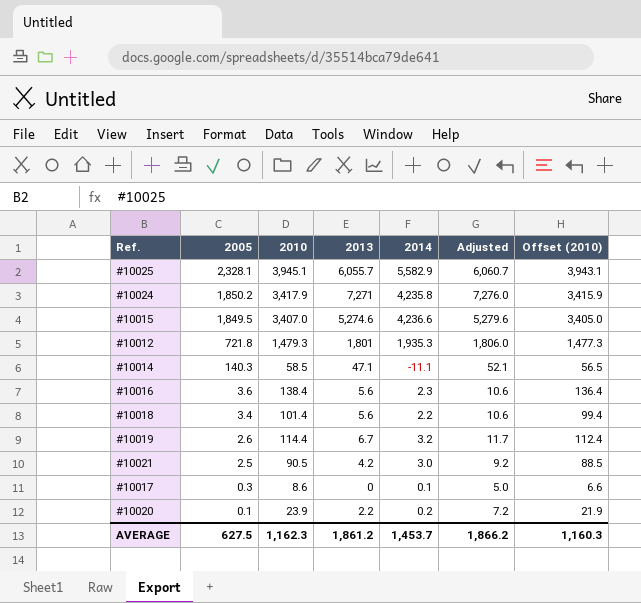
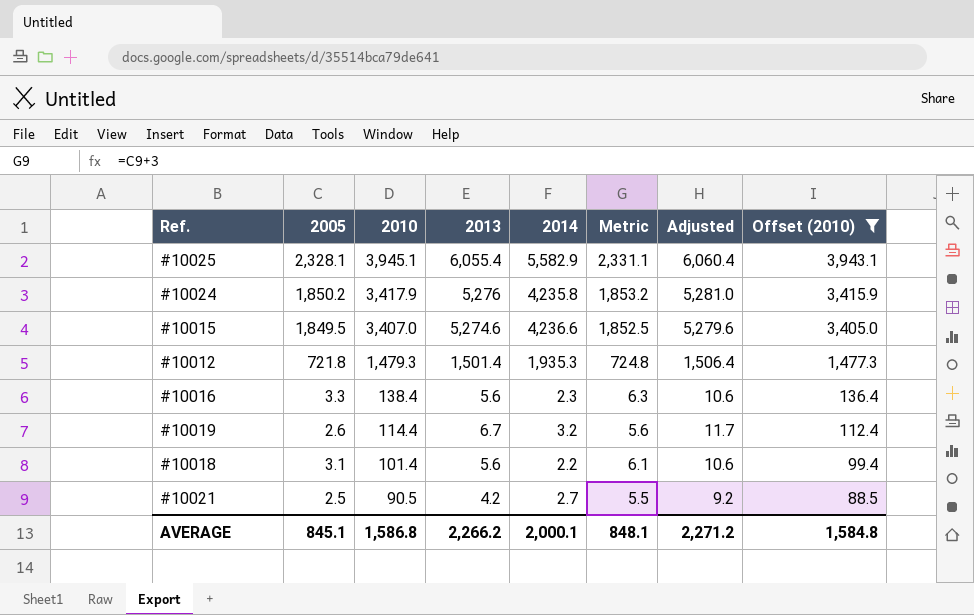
filter: none -> Offset (2010) >= 88.5
row order: 2005 descending -> 2010 descending
column Metric | formula: none -> [2005] + 3
#10025 | 2013: 6,055.7 -> 6,055.4
#10025 | Adjusted: 6,060.7 -> 6,060.4
#10024 | 2013: 7,271 -> 5,276
#10024 | Adjusted: 7,276.0 -> 5,281.0
#10012 | 2013: 1,801 -> 1,501.4
#10012 | Adjusted: 1,806.0 -> 1,506.4
#10016 | 2005: 3.6 -> 3.3
#10018 | 2005: 3.4 -> 3.1
#10021 | 2014: 3.0 -> 2.7
AVERAGE | 2005: 627.5 -> 845.1
AVERAGE | 2010: 1,162.3 -> 1,586.8
AVERAGE | 2013: 1,861.2 -> 2,266.2
AVERAGE | 2014: 1,453.7 -> 2,000.1
AVERAGE | Adjusted: 1,866.2 -> 2,271.2
AVERAGE | Offset (2010): 1,160.3 -> 1,584.8

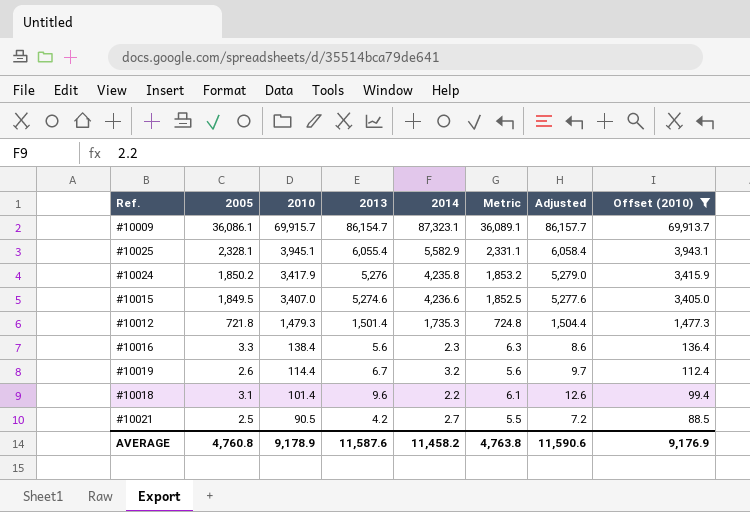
column Adjusted | formula: [2013] + 5 -> [2013] + 3
row #10009: none -> 36,086.1 | 69,915.7 | 86,154.7 | 87,323.1 | 36,089.1 | 86,157.7 | 69,913.7
#10012 | 2014: 1,935.3 -> 1,735.3
#10018 | 2013: 5.6 -> 9.6
AVERAGE | 2005: 845.1 -> 4,760.8
AVERAGE | 2010: 1,586.8 -> 9,178.9
AVERAGE | 2013: 2,266.2 -> 11,587.6
AVERAGE | 2014: 2,000.1 -> 11,458.2
AVERAGE | Metric: 848.1 -> 4,763.8
AVERAGE | Adjusted: 2,271.2 -> 11,590.6
AVERAGE | Offset (2010): 1,584.8 -> 9,176.9

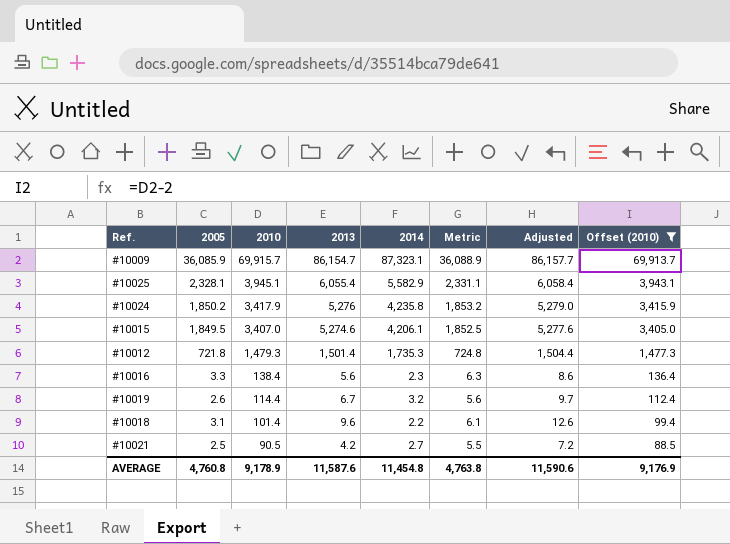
#10009 | 2005: 36,086.1 -> 36,085.9
#10009 | Metric: 36,089.1 -> 36,088.9
#10015 | 2014: 4,236.6 -> 4,206.1
AVERAGE | 2014: 11,458.2 -> 11,454.8

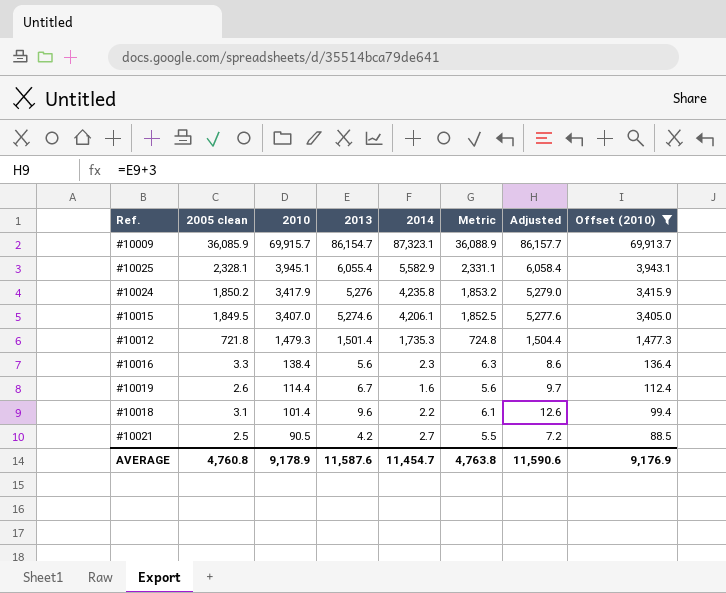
column name: 2005 -> 2005 clean
#10019 | 2014: 3.2 -> 1.6
AVERAGE | 2014: 11,454.8 -> 11,454.7

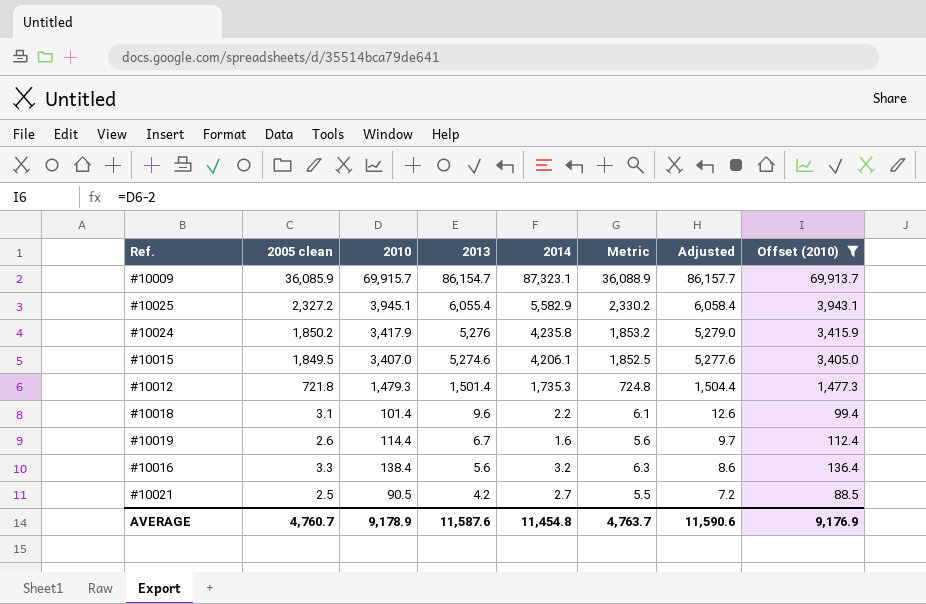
row order: 2010 descending -> 2013 descending
#10025 | 2005 clean: 2,328.1 -> 2,327.2
#10025 | Metric: 2,331.1 -> 2,330.2
#10016 | 2014: 2.3 -> 3.2
AVERAGE | 2005 clean: 4,760.8 -> 4,760.7
AVERAGE | 2014: 11,454.7 -> 11,454.8
AVERAGE | Metric: 4,763.8 -> 4,763.7

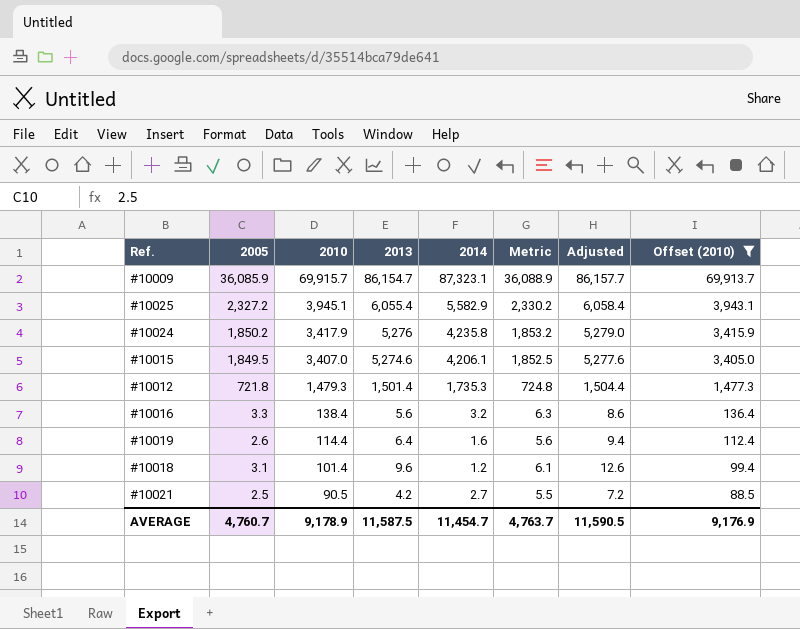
row order: 2013 descending -> 2010 descending
column name: 2005 clean -> 2005
#10019 | 2013: 6.7 -> 6.4
#10019 | Adjusted: 9.7 -> 9.4
#10018 | 2014: 2.2 -> 1.2
AVERAGE | 2013: 11,587.6 -> 11,587.5
AVERAGE | 2014: 11,454.8 -> 11,454.7
AVERAGE | Adjusted: 11,590.6 -> 11,590.5

